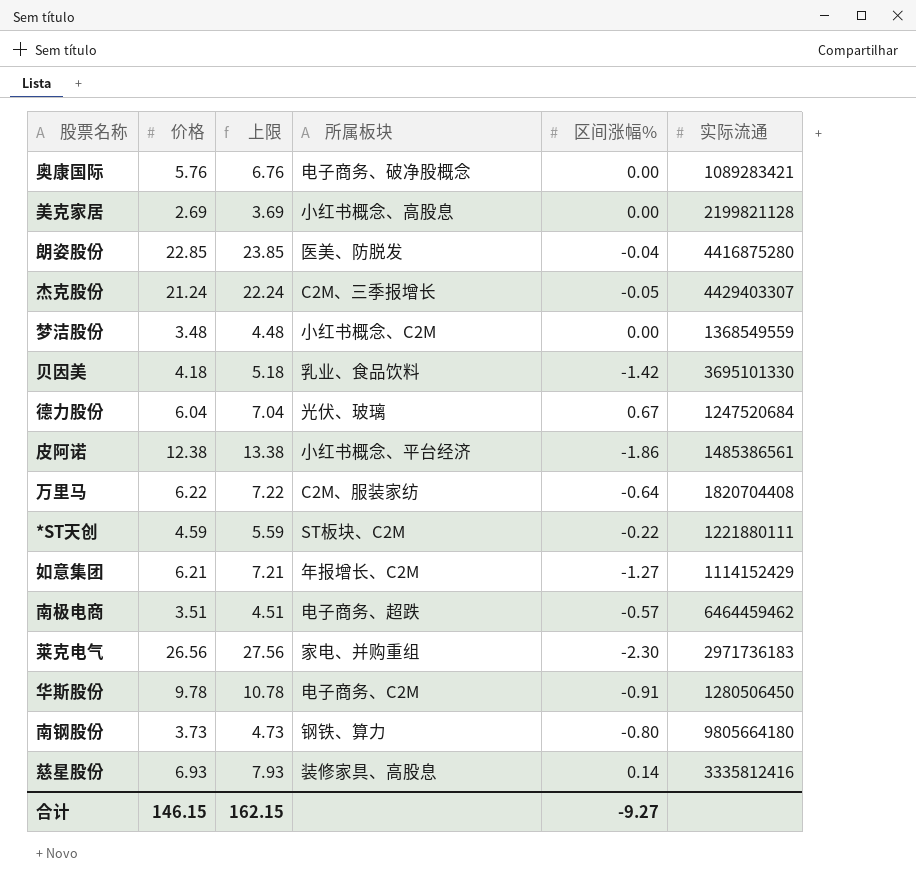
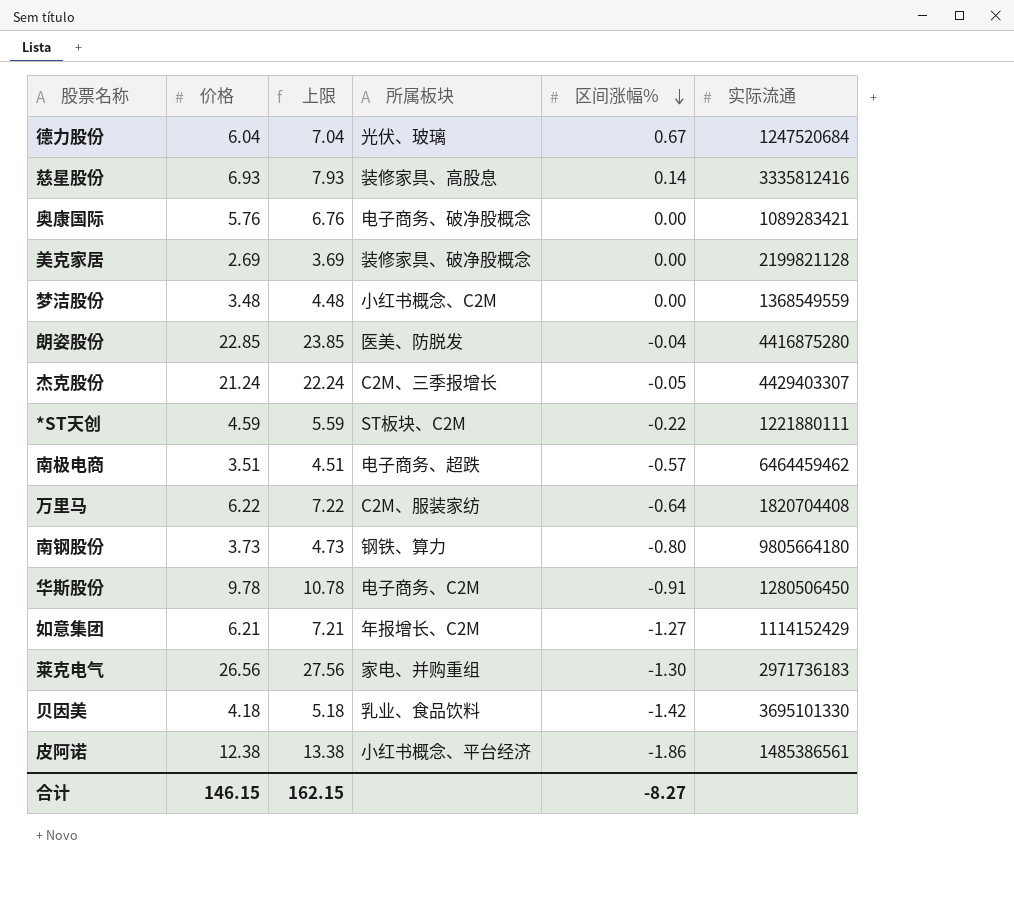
row order: none -> 区间涨幅% descending
美克家居 | 所属板块: 小红书概念、高股息 -> 装修家具、破净股概念
莱克电气 | 区间涨幅%: -2.30 -> -1.30
合计 | 区间涨幅%: -9.27 -> -8.27

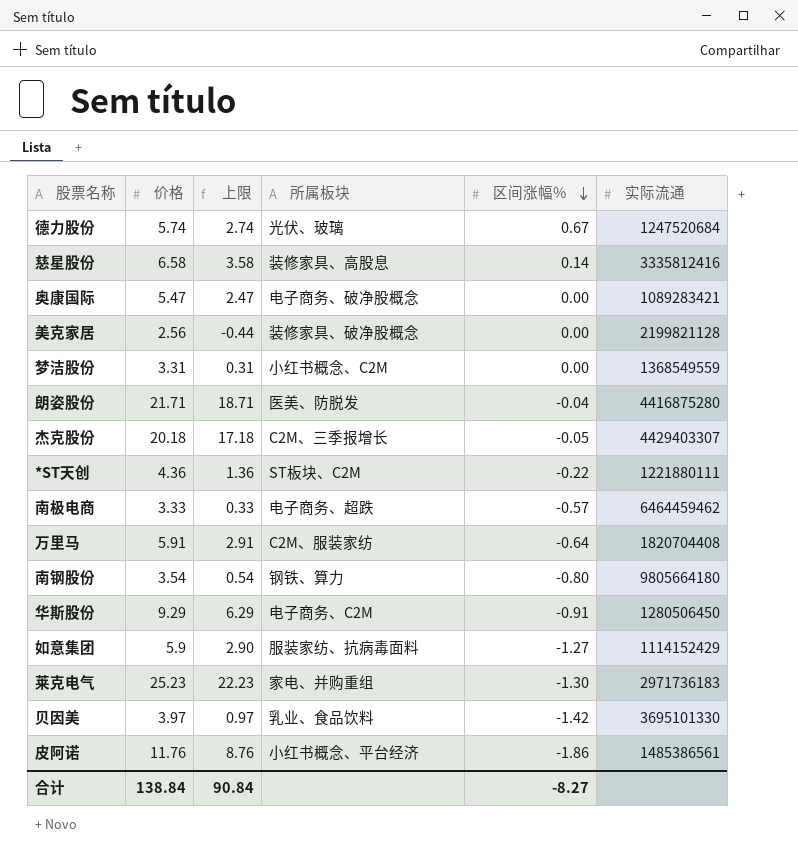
column 上限 | formula: [价格] + 1 -> [价格] - 3
德力股份 | 价格: 6.04 -> 5.74
慈星股份 | 价格: 6.93 -> 6.58
奥康国际 | 价格: 5.76 -> 5.47
美克家居 | 价格: 2.69 -> 2.56
梦洁股份 | 价格: 3.48 -> 3.31
朗姿股份 | 价格: 22.85 -> 21.71
杰克股份 | 价格: 21.24 -> 20.18
*ST天创 | 价格: 4.59 -> 4.36
南极电商 | 价格: 3.51 -> 3.33
万里马 | 价格: 6.22 -> 5.91
南钢股份 | 价格: 3.73 -> 3.54
华斯股份 | 价格: 9.78 -> 9.29
如意集团 | 价格: 6.21 -> 5.9
如意集团 | 所属板块: 年报增长、C2M -> 服装家纺、抗病毒面料
莱克电气 | 价格: 26.56 -> 25.23
贝因美 | 价格: 4.18 -> 3.97
皮阿诺 | 价格: 12.38 -> 11.76
合计 | 价格: 146.15 -> 138.84
合计 | 上限: 162.15 -> 90.84

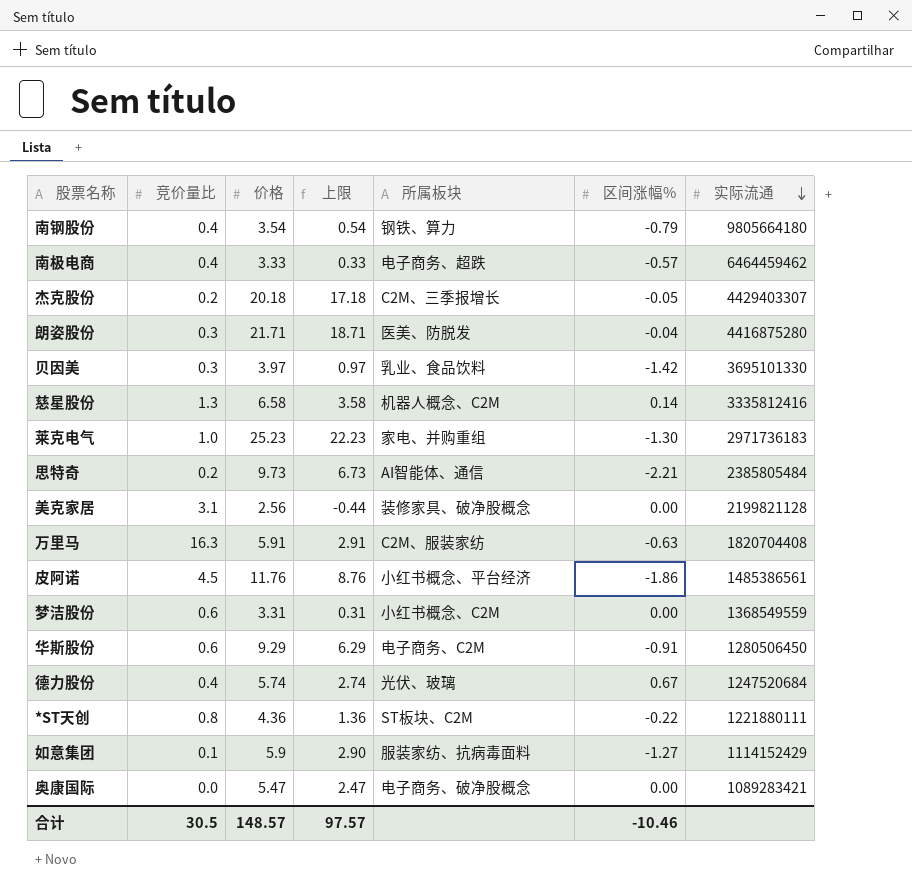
row order: 区间涨幅% descending -> 实际流通 descending
column 竞价量比 | position: none -> 2
南钢股份 | 区间涨幅%: -0.80 -> -0.79
慈星股份 | 所属板块: 装修家具、高股息 -> 机器人概念、C2M
row 思特奇: none -> 0.2 | 9.73 | 6.73 | AI智能体、通信 | -2.21 | 2385805484
万里马 | 区间涨幅%: -0.64 -> -0.63
合计 | 价格: 138.84 -> 148.57
合计 | 上限: 90.84 -> 97.57
合计 | 区间涨幅%: -8.27 -> -10.46

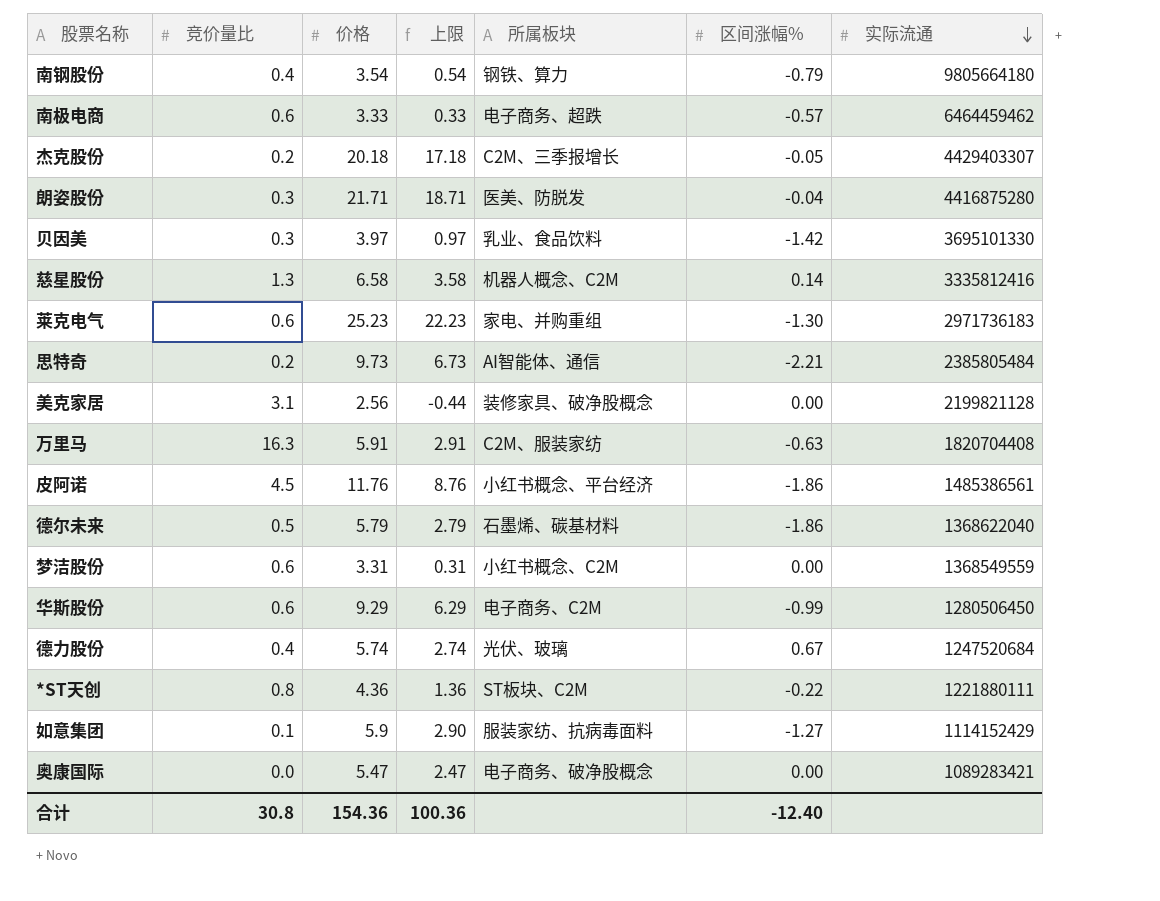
南极电商 | 竞价量比: 0.4 -> 0.6
莱克电气 | 竞价量比: 1.0 -> 0.6
row 德尔未来: none -> 0.5 | 5.79 | 2.79 | 石墨烯、碳基材料 | -1.86 | 1368622040
华斯股份 | 区间涨幅%: -0.91 -> -0.99
合计 | 竞价量比: 30.5 -> 30.8
合计 | 价格: 148.57 -> 154.36
合计 | 上限: 97.57 -> 100.36
合计 | 区间涨幅%: -10.46 -> -12.40

